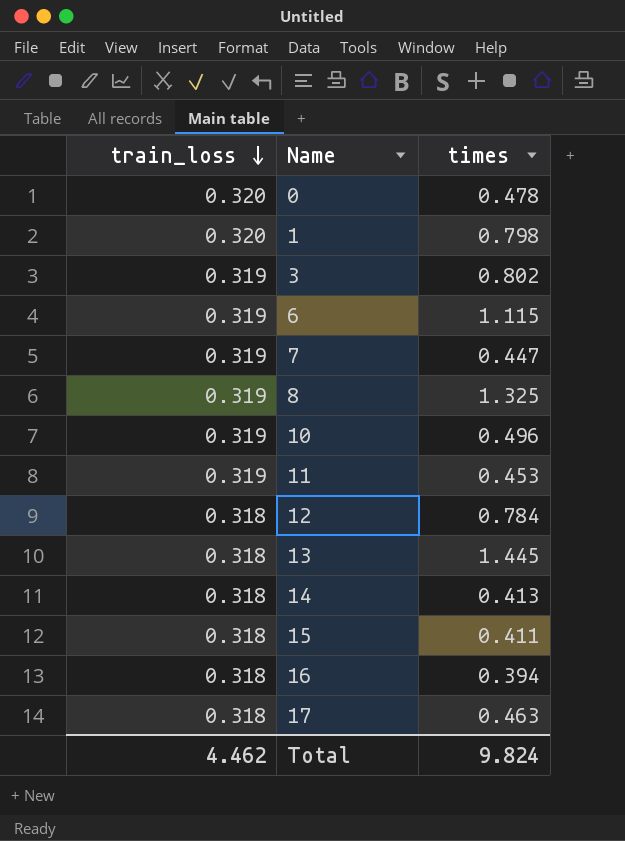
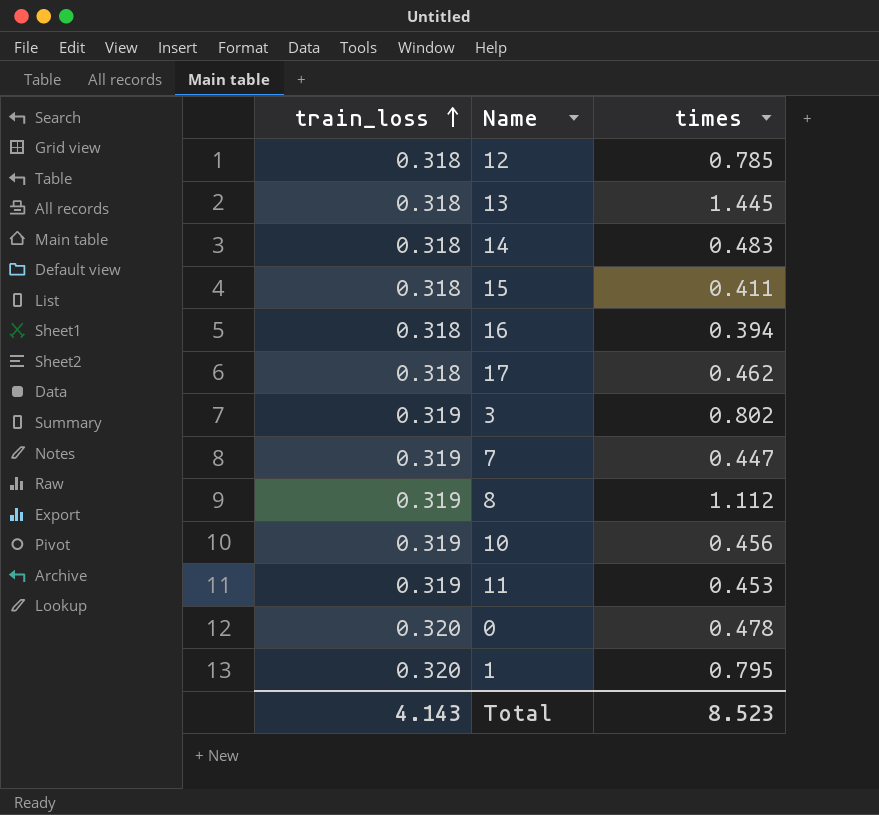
row order: train_loss descending -> train_loss ascending
row 6: 0.319 | 1.115 -> none
12 | times: 0.784 -> 0.785
14 | times: 0.413 -> 0.483
17 | times: 0.463 -> 0.462
8 | times: 1.325 -> 1.112
10 | times: 0.496 -> 0.456
1 | times: 0.798 -> 0.795
Total | train_loss: 4.462 -> 4.143
Total | times: 9.824 -> 8.523

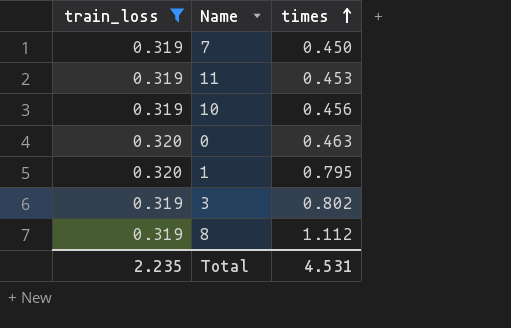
filter: none -> train_loss != 0.318
row order: train_loss ascending -> times ascending
7 | times: 0.447 -> 0.450
0 | times: 0.478 -> 0.463
Total | train_loss: 4.143 -> 2.235
Total | times: 8.523 -> 4.531

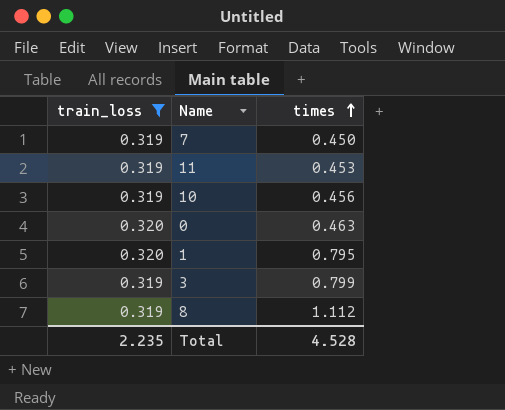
3 | times: 0.802 -> 0.799
Total | times: 4.531 -> 4.528

